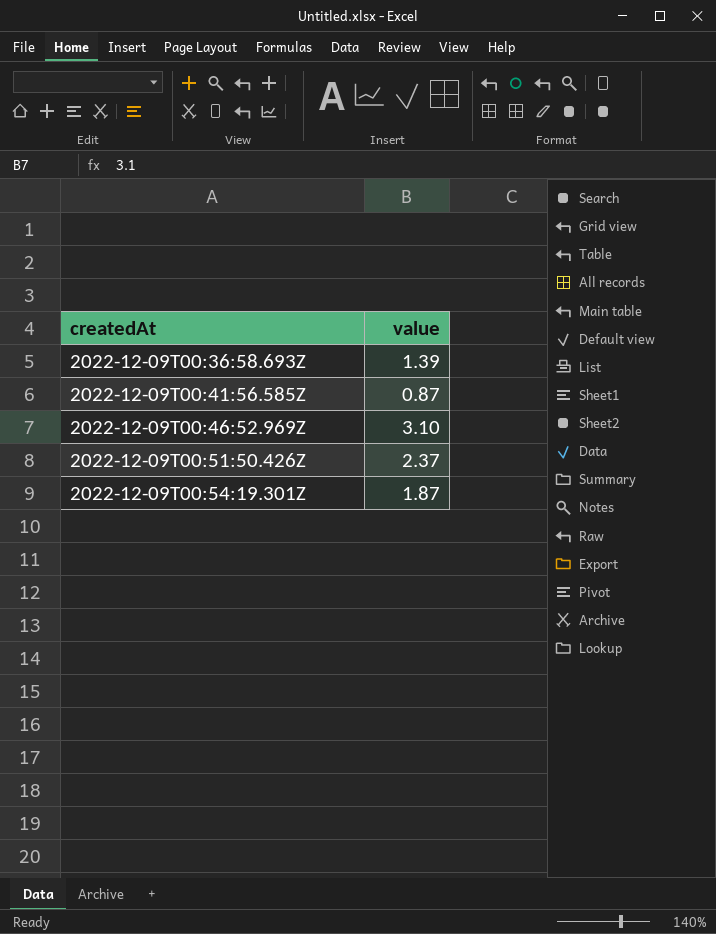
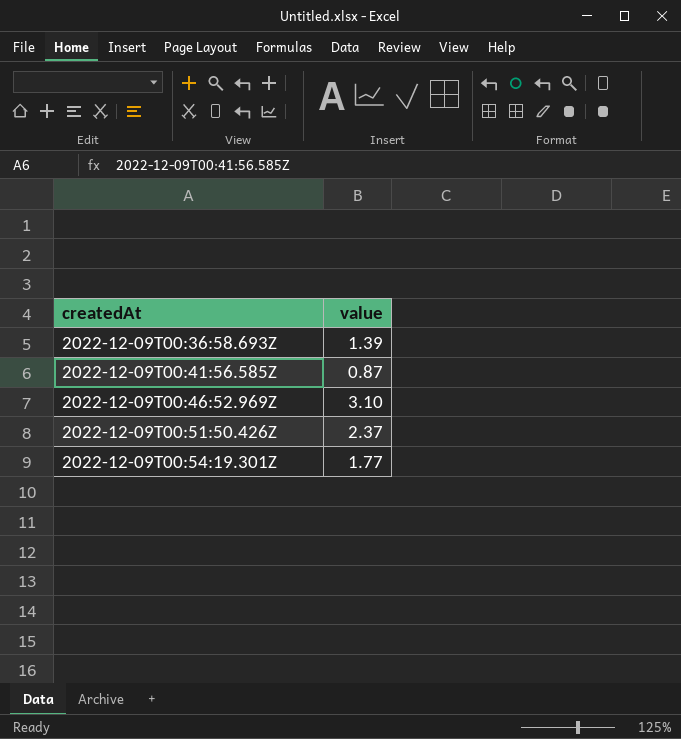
2022-12-09T00:54:19.301Z | value: 1.87 -> 1.77

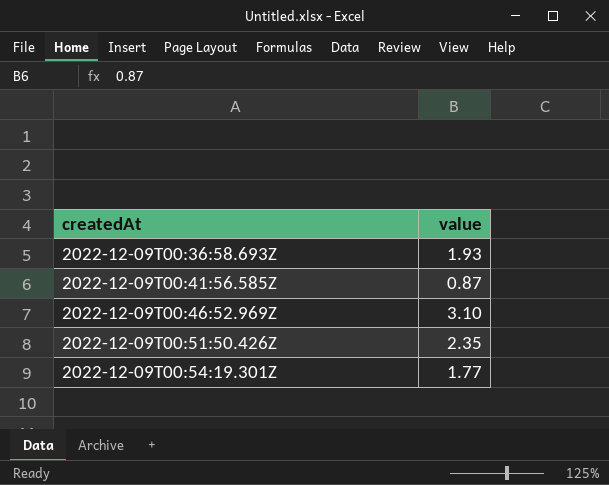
2022-12-09T00:36:58.693Z | value: 1.39 -> 1.93
2022-12-09T00:51:50.426Z | value: 2.37 -> 2.35

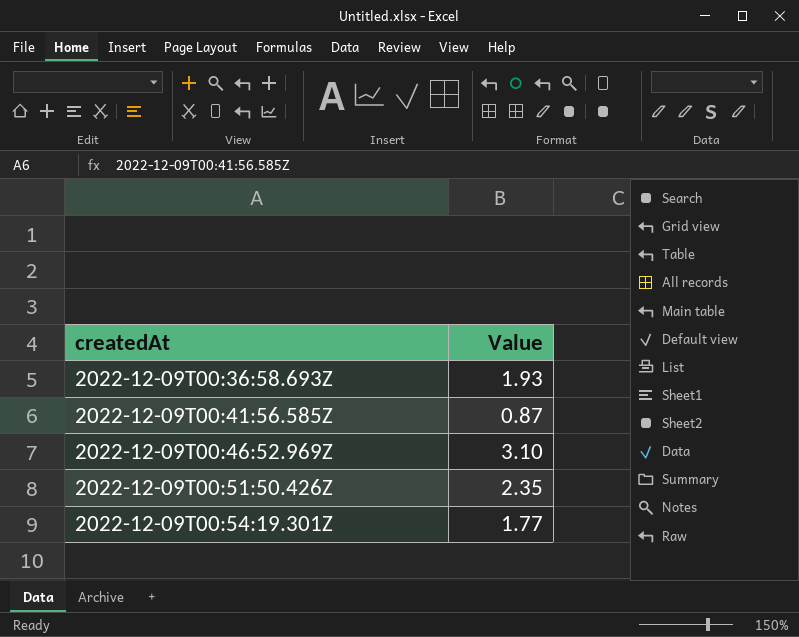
column name: value -> Value

